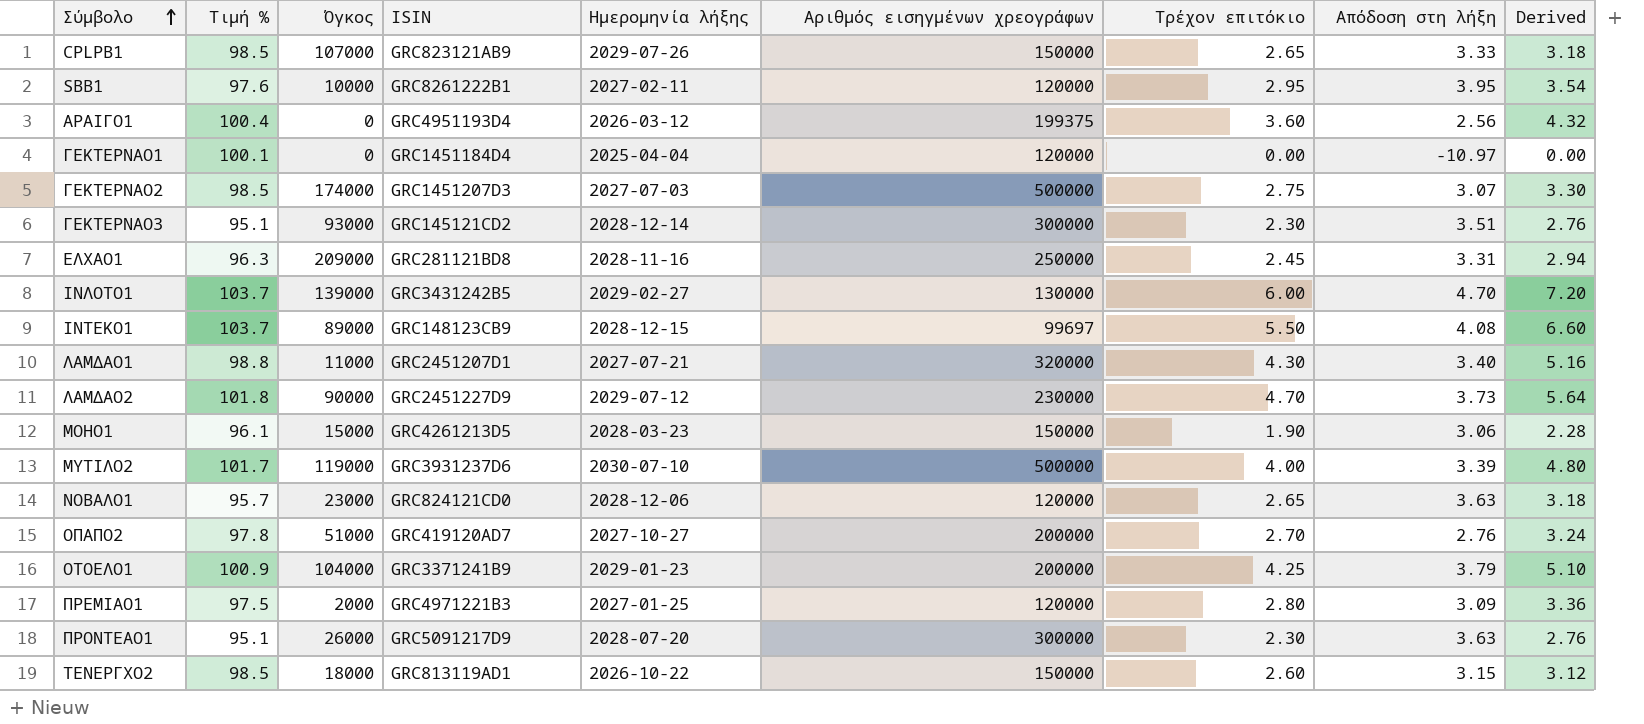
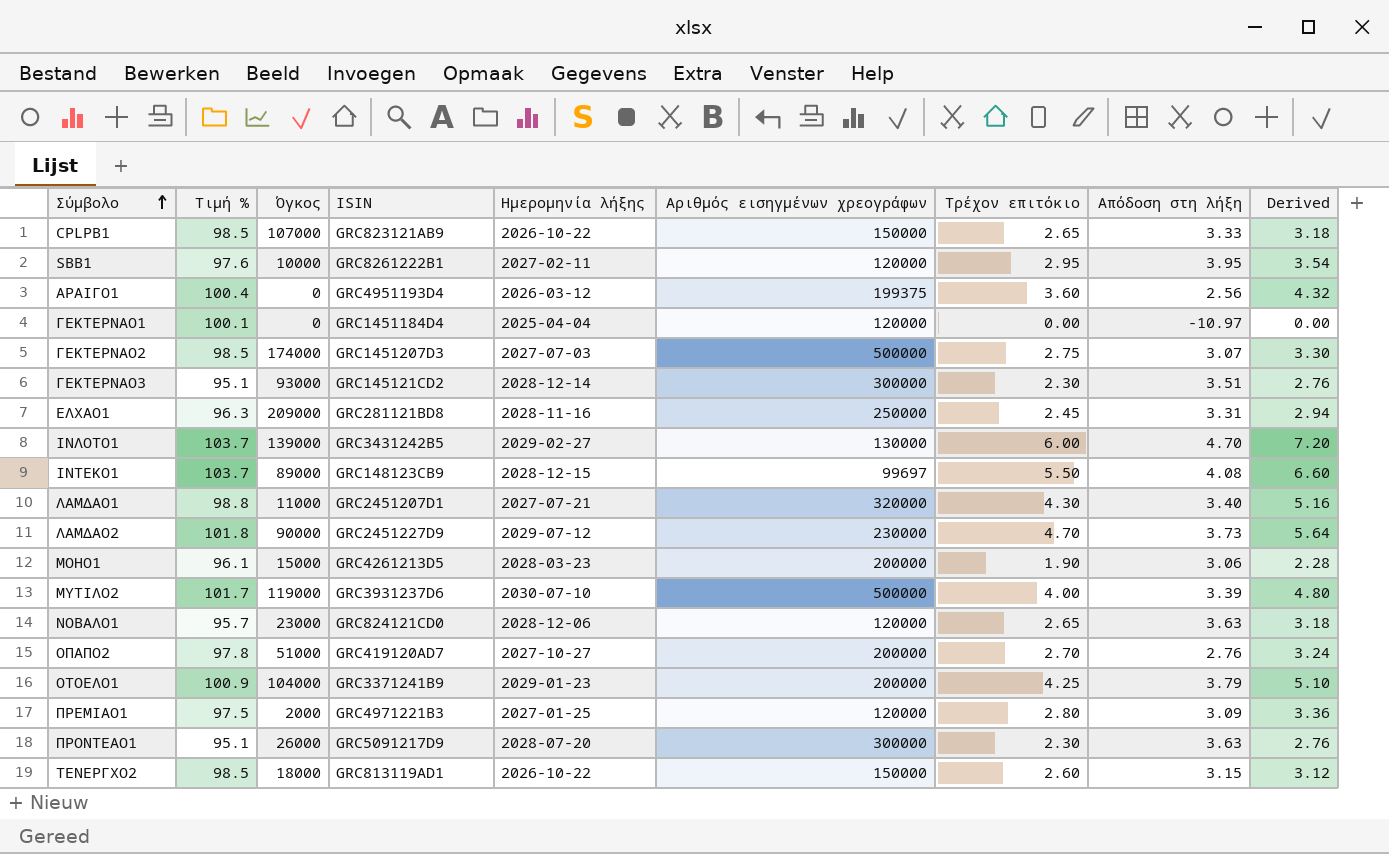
CPLPB1 | Ημερομηνία λήξης: 2029-07-26 -> 2026-10-22
ΜΟΗΟ1 | Αριθμός εισηγμένων χρεογράφων: 150000 -> 200000

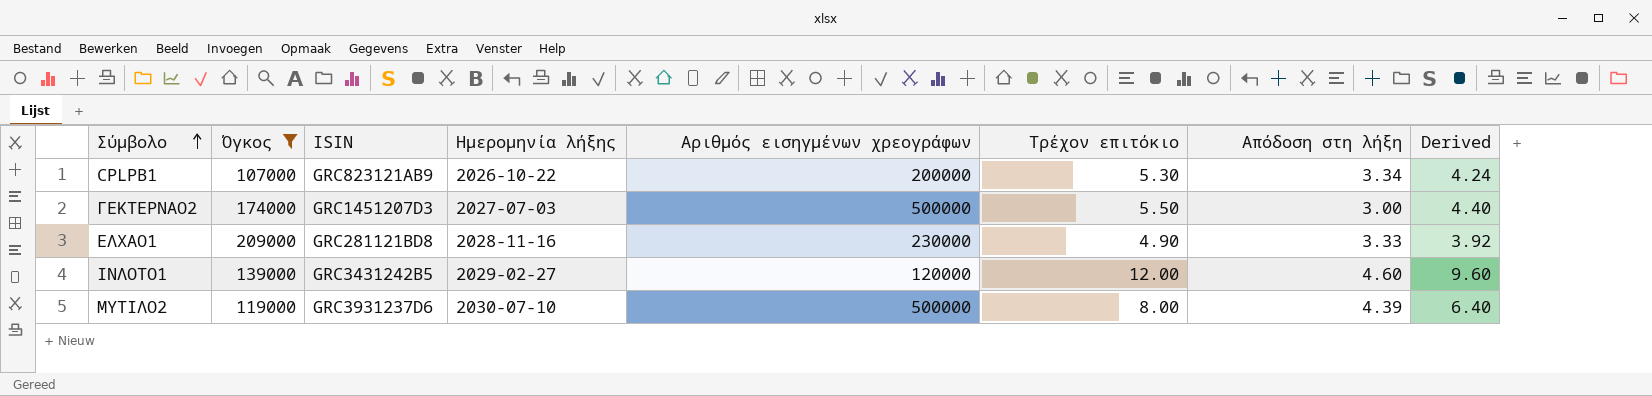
filter: none -> Όγκος >= 107000
column Τιμή % | position: 2 -> none
column Derived | formula: [Τρέχον επιτόκιο] * 1.2 -> [Τρέχον επιτόκιο] * 0.8
CPLPB1 | Αριθμός εισηγμένων χρεογράφων: 150000 -> 200000
CPLPB1 | Τρέχον επιτόκιο: 2.65 -> 5.30
CPLPB1 | Απόδοση στη λήξη: 3.33 -> 3.34
ΓΕΚΤΕΡΝΑΟ2 | Τρέχον επιτόκιο: 2.75 -> 5.50
ΓΕΚΤΕΡΝΑΟ2 | Απόδοση στη λήξη: 3.07 -> 3.00
ΕΛΧΑΟ1 | Αριθμός εισηγμένων χρεογράφων: 250000 -> 230000
ΕΛΧΑΟ1 | Τρέχον επιτόκιο: 2.45 -> 4.90
ΕΛΧΑΟ1 | Απόδοση στη λήξη: 3.31 -> 3.33
ΙΝΛΟΤΟ1 | Αριθμός εισηγμένων χρεογράφων: 130000 -> 120000
ΙΝΛΟΤΟ1 | Τρέχον επιτόκιο: 6.00 -> 12.00
ΙΝΛΟΤΟ1 | Απόδοση στη λήξη: 4.70 -> 4.60
ΜΥΤΙΛΟ2 | Τρέχον επιτόκιο: 4.00 -> 8.00
ΜΥΤΙΛΟ2 | Απόδοση στη λήξη: 3.39 -> 4.39

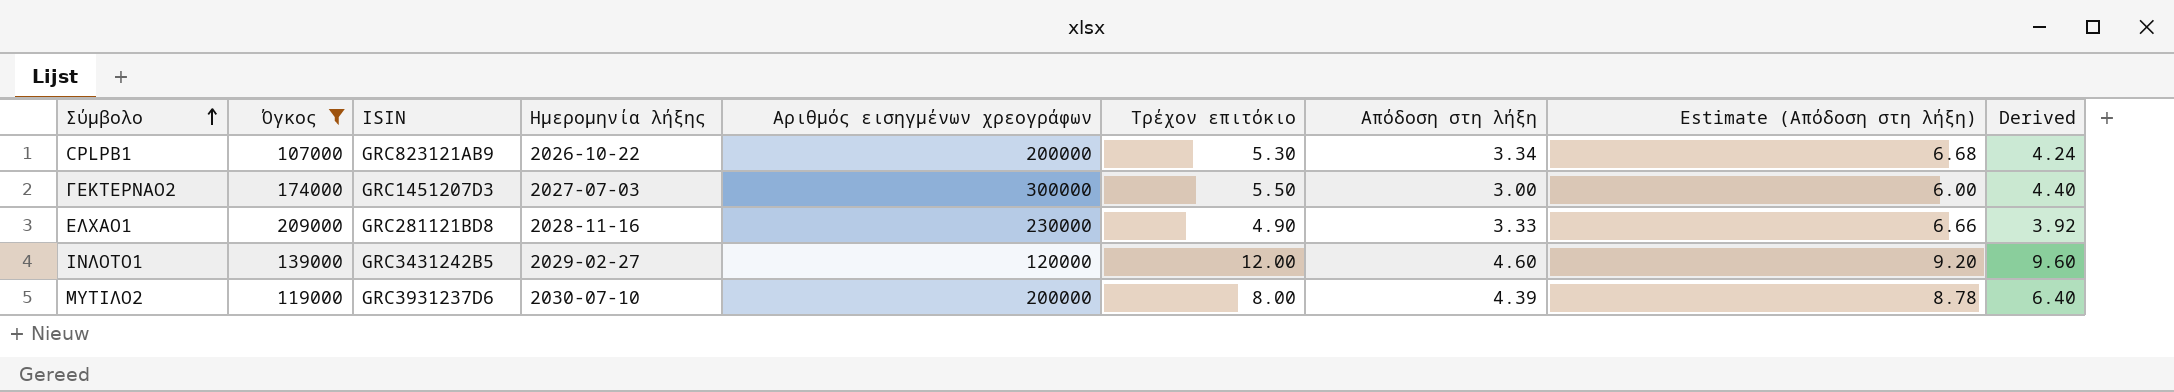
column Estimate (Απόδοση στη λήξη) | formula: none -> [Απόδοση στη λήξη] * 2
ΓΕΚΤΕΡΝΑΟ2 | Αριθμός εισηγμένων χρεογράφων: 500000 -> 300000
ΜΥΤΙΛΟ2 | Αριθμός εισηγμένων χρεογράφων: 500000 -> 200000

